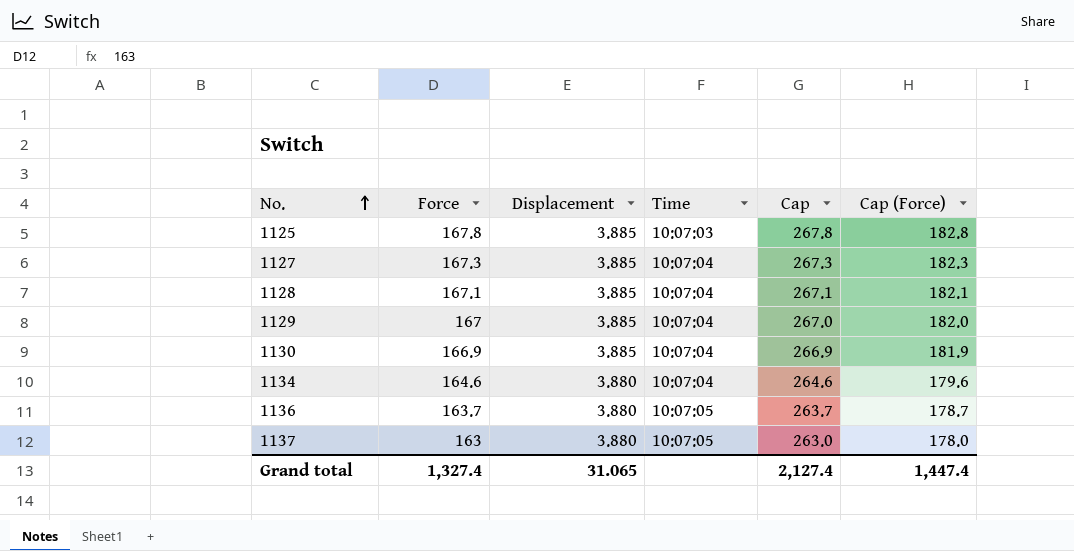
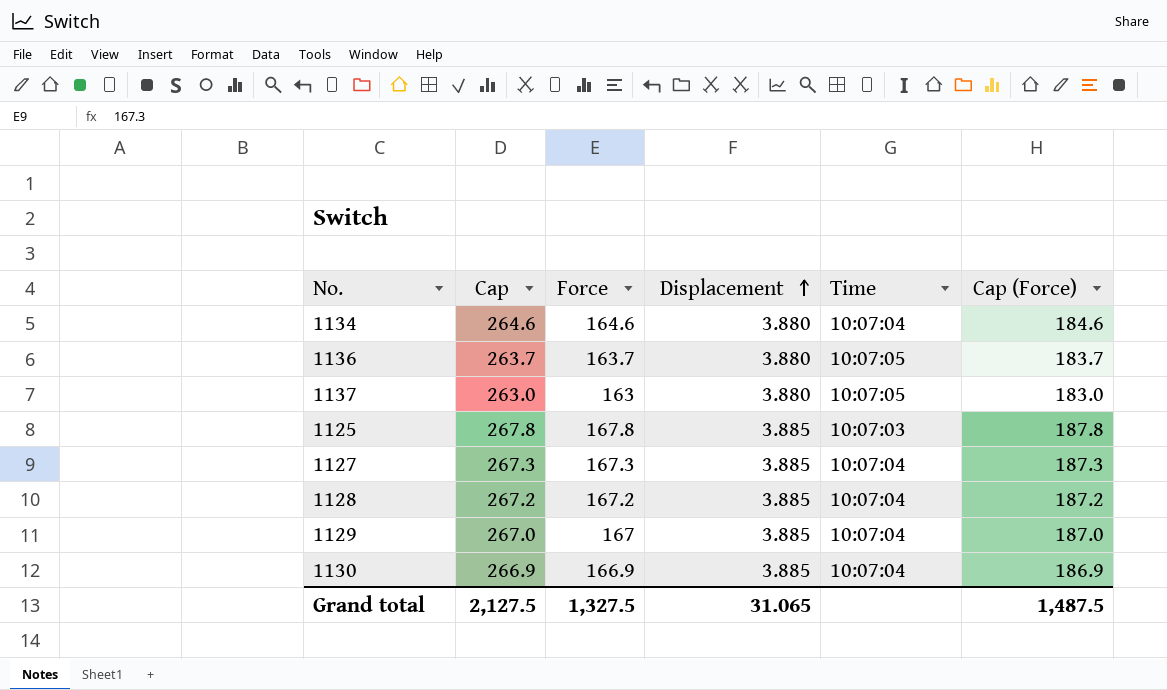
row order: No. ascending -> Displacement ascending
column Cap | position: 5 -> 2
column Cap (Force) | formula: [Force] + 15 -> [Force] + 20
1128 | Cap: 267.1 -> 267.2
1128 | Force: 167.1 -> 167.2
Grand total | Cap: 2,127.4 -> 2,127.5
Grand total | Force: 1,327.4 -> 1,327.5
Grand total | Cap (Force): 1,447.4 -> 1,487.5

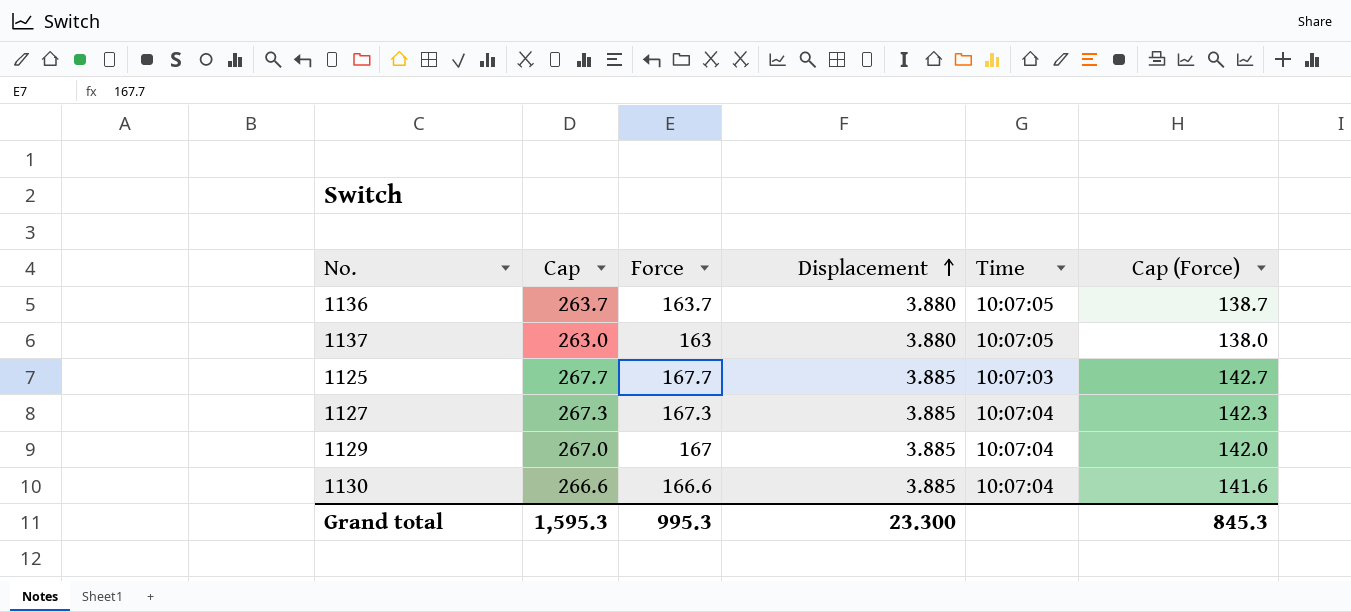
column Cap (Force) | formula: [Force] + 20 -> [Force] - 25
row 1134: 264.6 | 164.6 | 3.880 | 10:07:04 | 184.6 -> none
row 1128: 267.2 | 167.2 | 3.885 | 10:07:04 | 187.2 -> none
1125 | Cap: 267.8 -> 267.7
1125 | Force: 167.8 -> 167.7
1130 | Cap: 266.9 -> 266.6
1130 | Force: 166.9 -> 166.6
Grand total | Cap: 2,127.5 -> 1,595.3
Grand total | Force: 1,327.5 -> 995.3
Grand total | Displacement: 31.065 -> 23.300
Grand total | Cap (Force): 1,487.5 -> 845.3

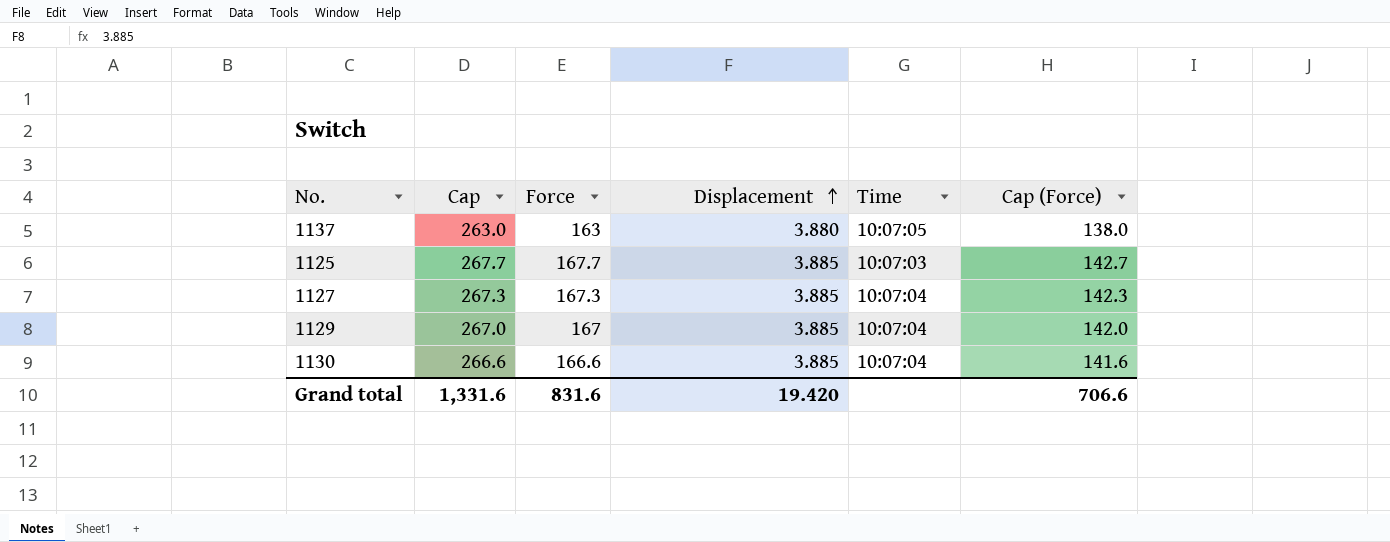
row 1136: 263.7 | 163.7 | 3.880 | 10:07:05 | 138.7 -> none
Grand total | Cap: 1,595.3 -> 1,331.6
Grand total | Force: 995.3 -> 831.6
Grand total | Displacement: 23.300 -> 19.420
Grand total | Cap (Force): 845.3 -> 706.6

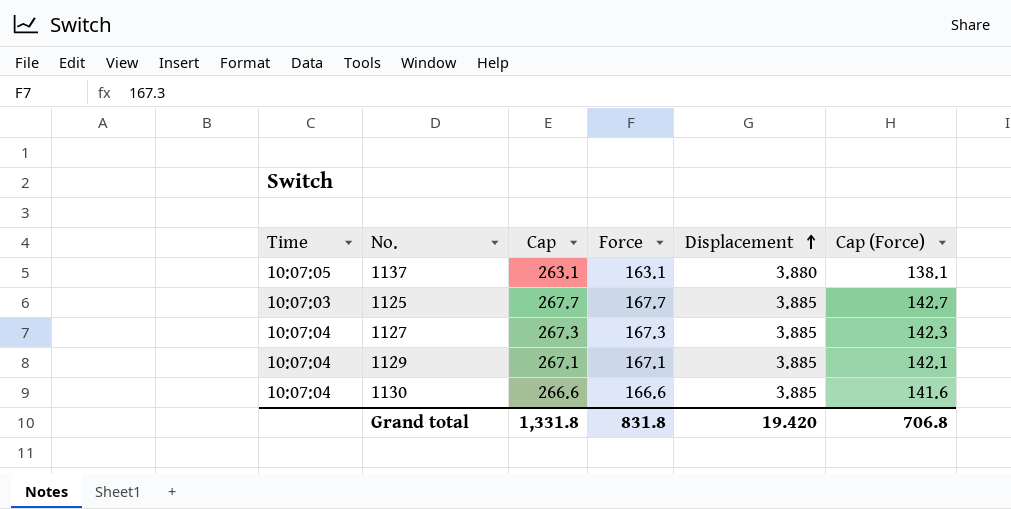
column Time | position: 5 -> 1
1137 | Cap: 263.0 -> 263.1
1137 | Force: 163 -> 163.1
1137 | Cap (Force): 138.0 -> 138.1
1129 | Cap: 267.0 -> 267.1
1129 | Force: 167 -> 167.1
1129 | Cap (Force): 142.0 -> 142.1
Grand total | Cap: 1,331.6 -> 1,331.8
Grand total | Force: 831.6 -> 831.8
Grand total | Cap (Force): 706.6 -> 706.8

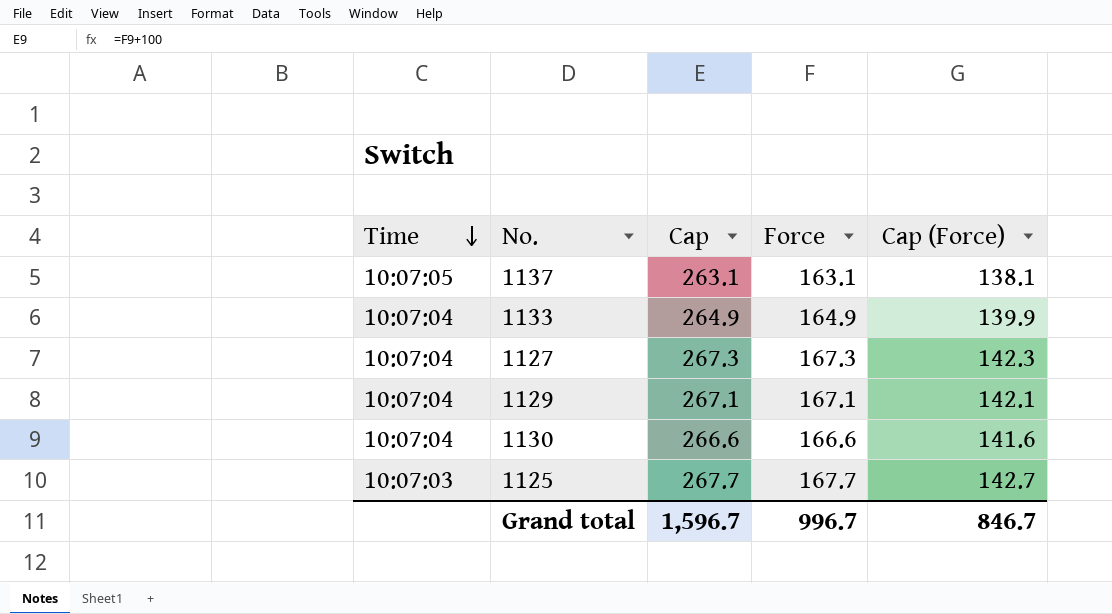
row order: Displacement ascending -> Time descending
column Displacement | position: 5 -> none
row 1133: none -> 10:07:04 | 264.9 | 164.9 | 139.9
Grand total | Cap: 1,331.8 -> 1,596.7
Grand total | Force: 831.8 -> 996.7
Grand total | Cap (Force): 706.8 -> 846.7

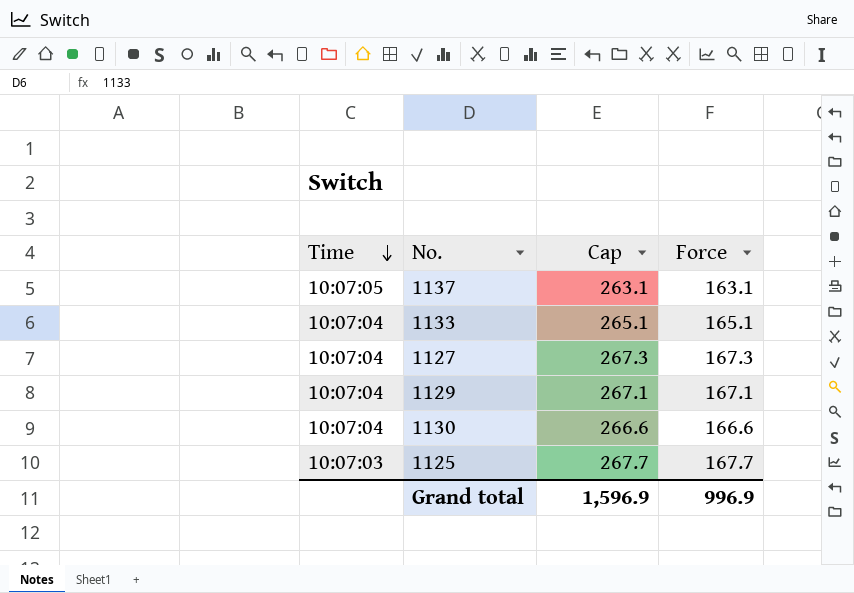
column Cap (Force) | formula: [Force] - 25 -> none
1133 | Cap: 264.9 -> 265.1
1133 | Force: 164.9 -> 165.1
Grand total | Cap: 1,596.7 -> 1,596.9
Grand total | Force: 996.7 -> 996.9

